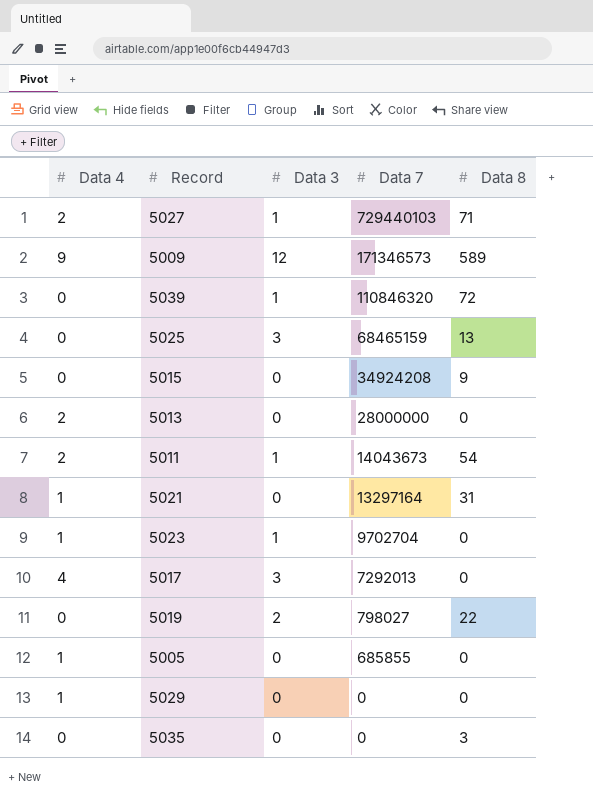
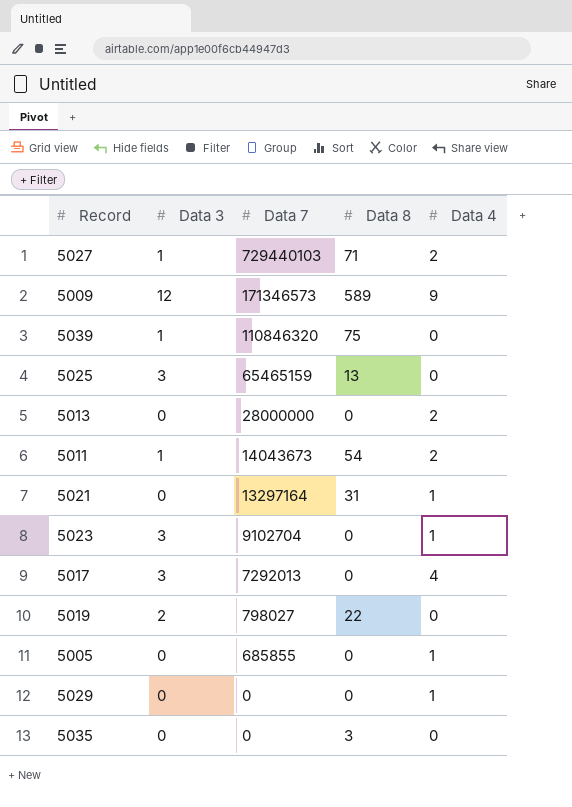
column Data 4 | position: 1 -> 5
row 5015: 0 | 0 | 34924208 | 9 -> none
5039 | Data 8: 72 -> 75
5025 | Data 7: 68465159 -> 65465159
5023 | Data 3: 1 -> 3
5023 | Data 7: 9702704 -> 9102704

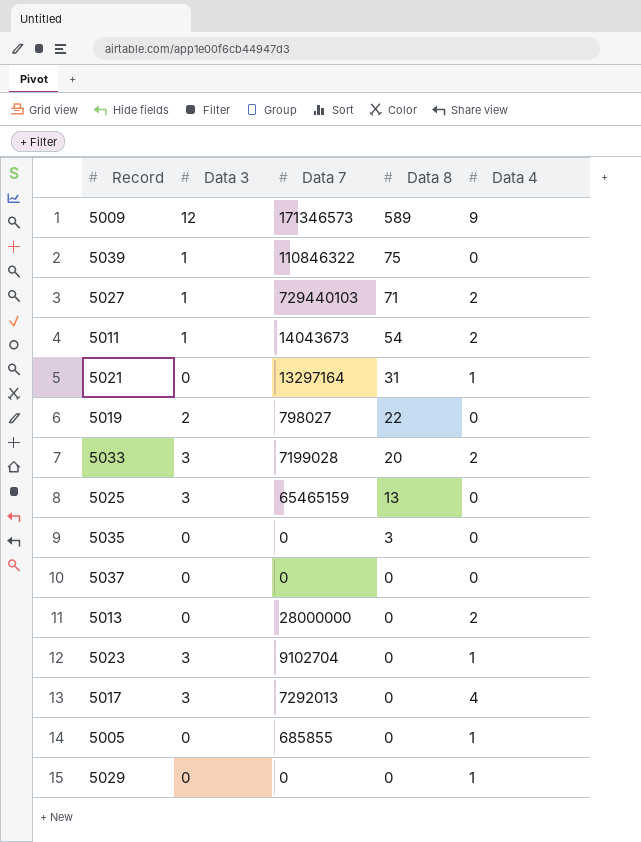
row order: Data 7 descending -> Data 8 descending
5039 | Data 7: 110846320 -> 110846322
row 5033: none -> 3 | 7199028 | 20 | 2
row 5037: none -> 0 | 0 | 0 | 0

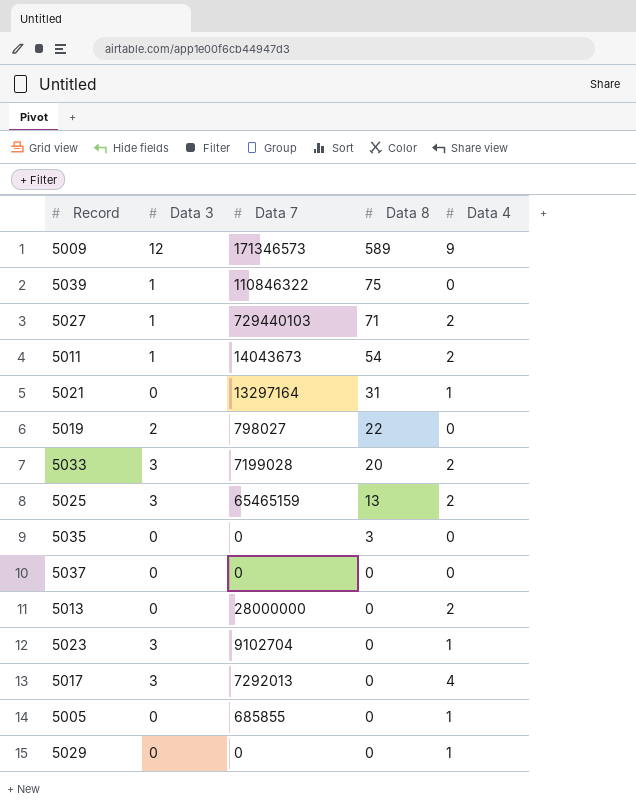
5025 | Data 4: 0 -> 2

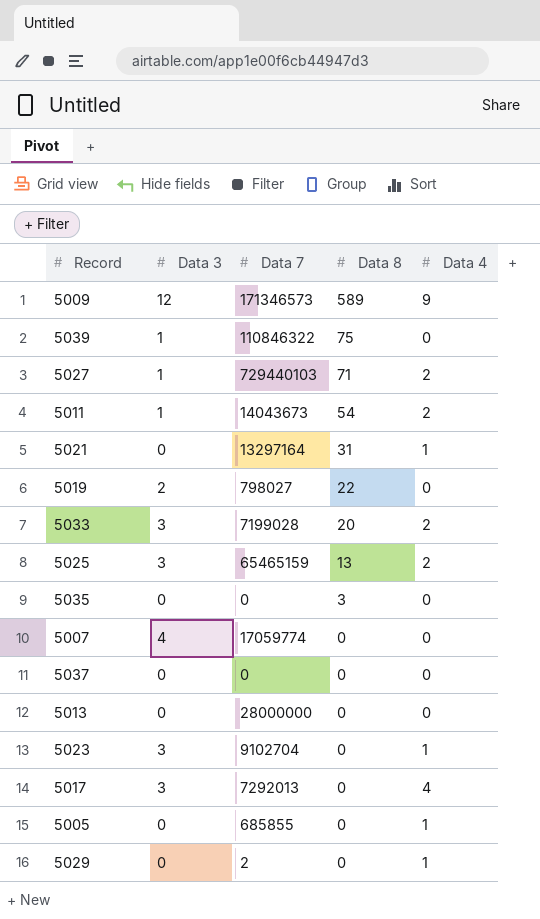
row 5007: none -> 4 | 17059774 | 0 | 0
5013 | Data 4: 2 -> 0
5029 | Data 7: 0 -> 2

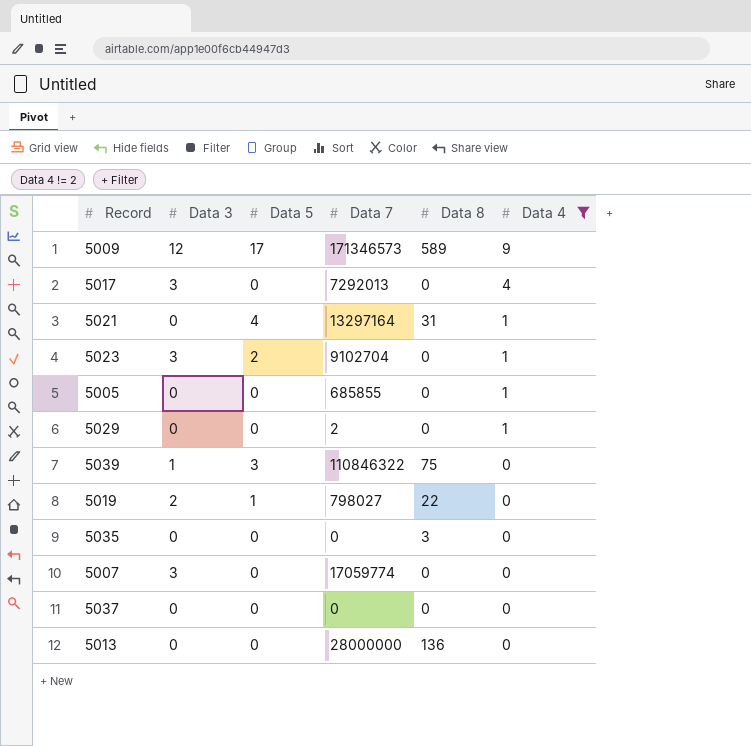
filter: none -> Data 4 != 2
row order: Data 8 descending -> Data 4 descending
column Data 5 | position: none -> 3
5007 | Data 3: 4 -> 3
5013 | Data 8: 0 -> 136

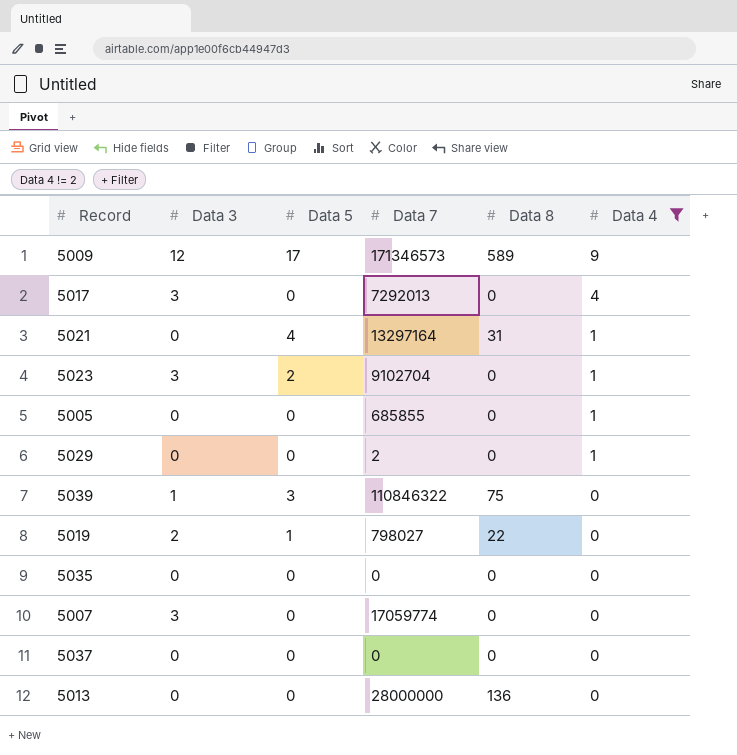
5035 | Data 8: 3 -> 0

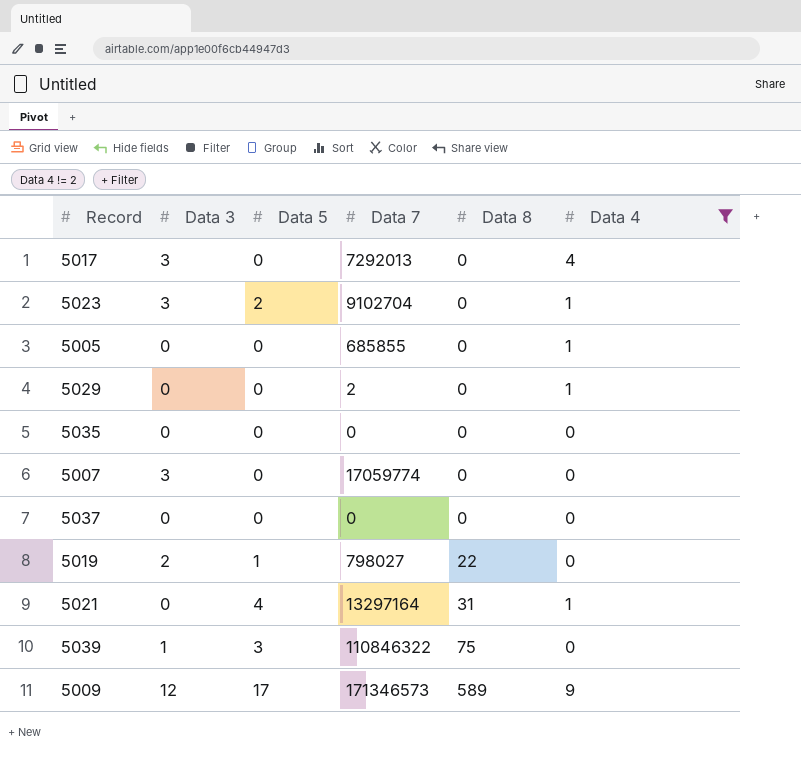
row order: Data 4 descending -> Data 8 ascending
row 5013: 0 | 0 | 28000000 | 136 | 0 -> none

